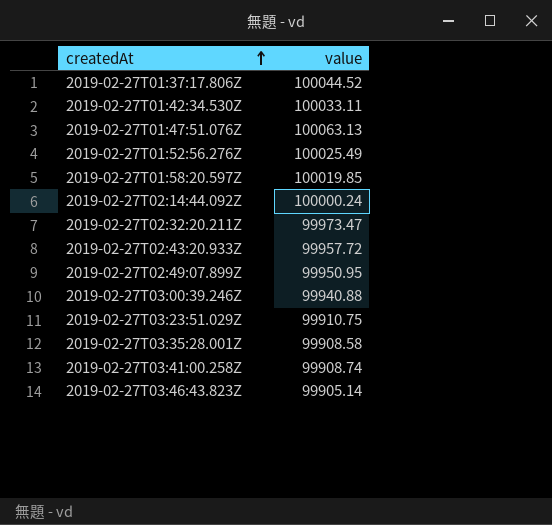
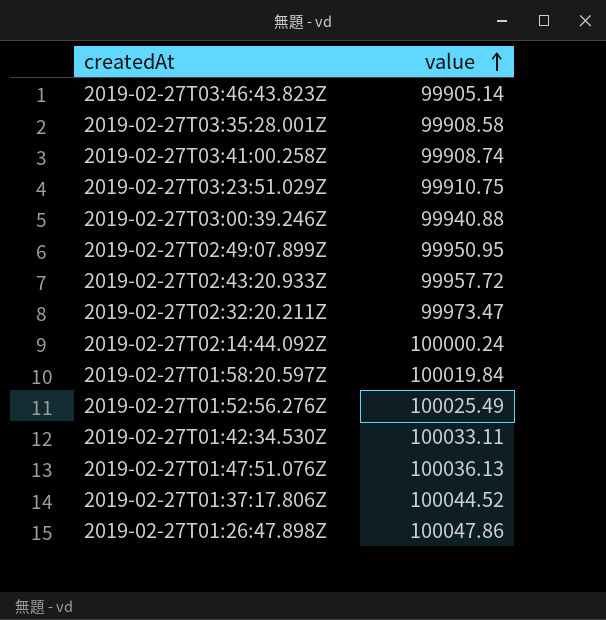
row order: createdAt ascending -> value ascending
2019-02-27T01:58:20.597Z | value: 100019.85 -> 100019.84
2019-02-27T01:47:51.076Z | value: 100063.13 -> 100036.13
row 2019-02-27T01:26:47.898Z: none -> 100047.86

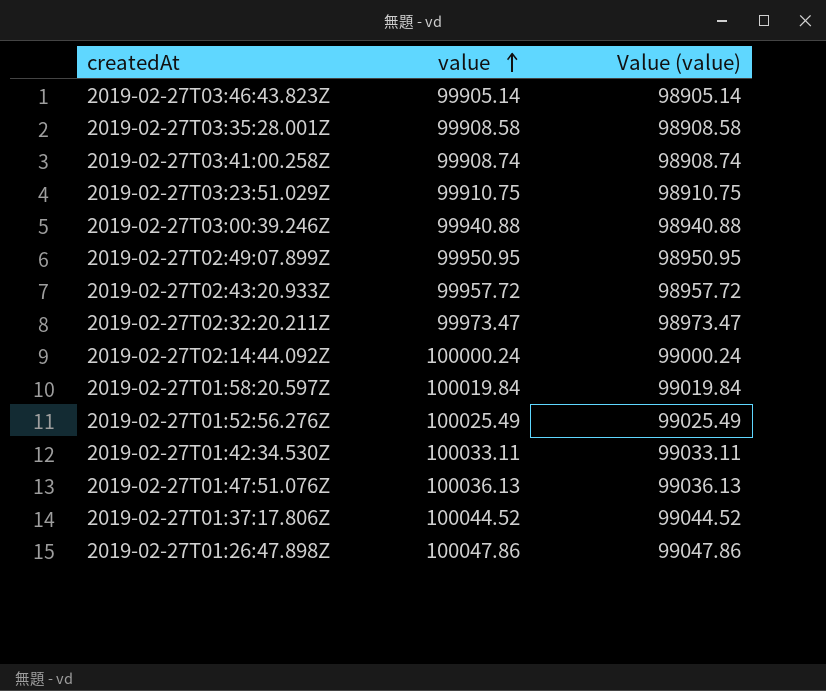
column Value (value) | formula: none -> [value] - 1000

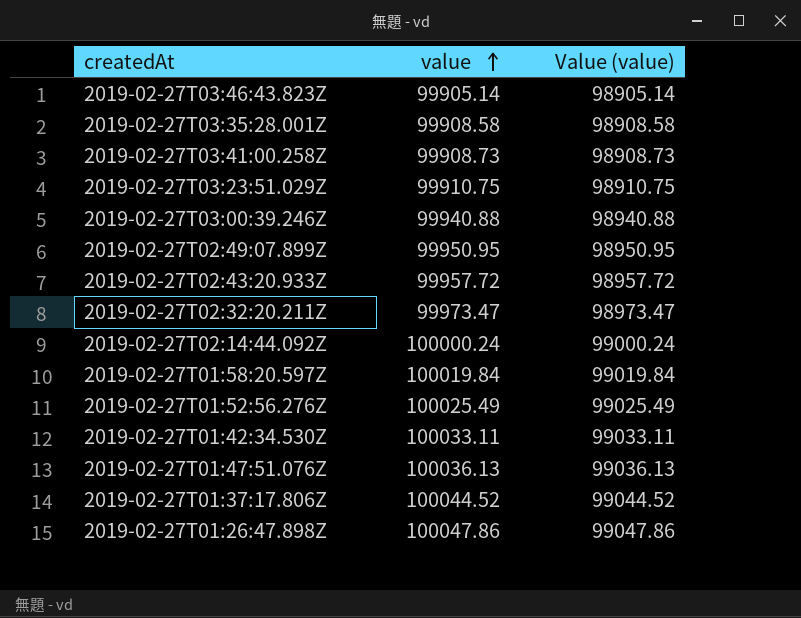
2019-02-27T03:41:00.258Z | value: 99908.74 -> 99908.73
2019-02-27T03:41:00.258Z | Value (value): 98908.74 -> 98908.73

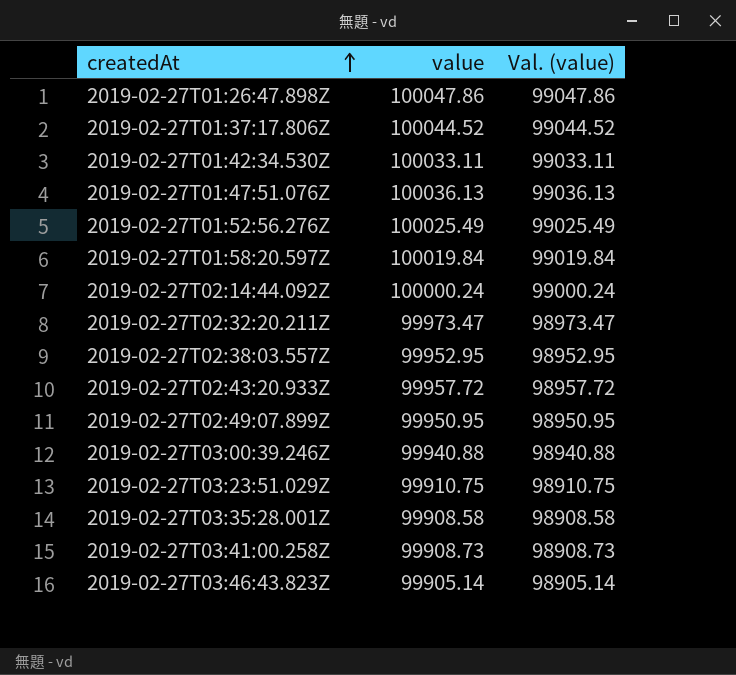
row order: value ascending -> createdAt ascending
column name: Value (value) -> Val. (value)
row 2019-02-27T02:38:03.557Z: none -> 99952.95 | 98952.95

